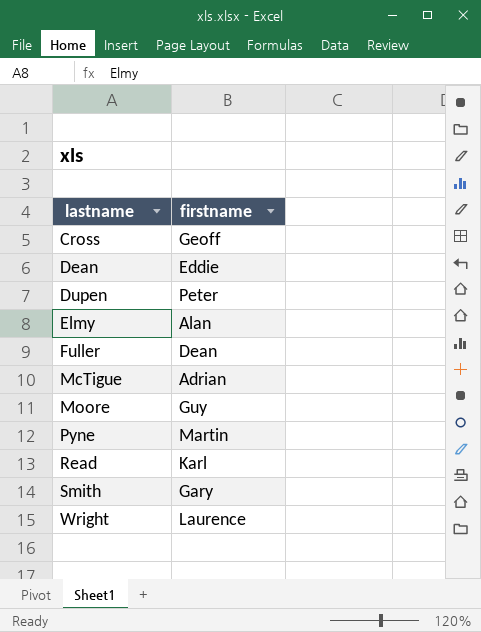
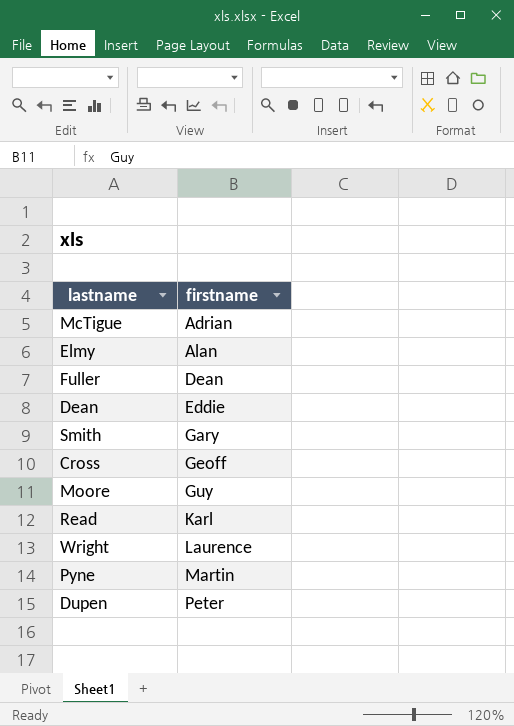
row order: lastname ascending -> firstname ascending

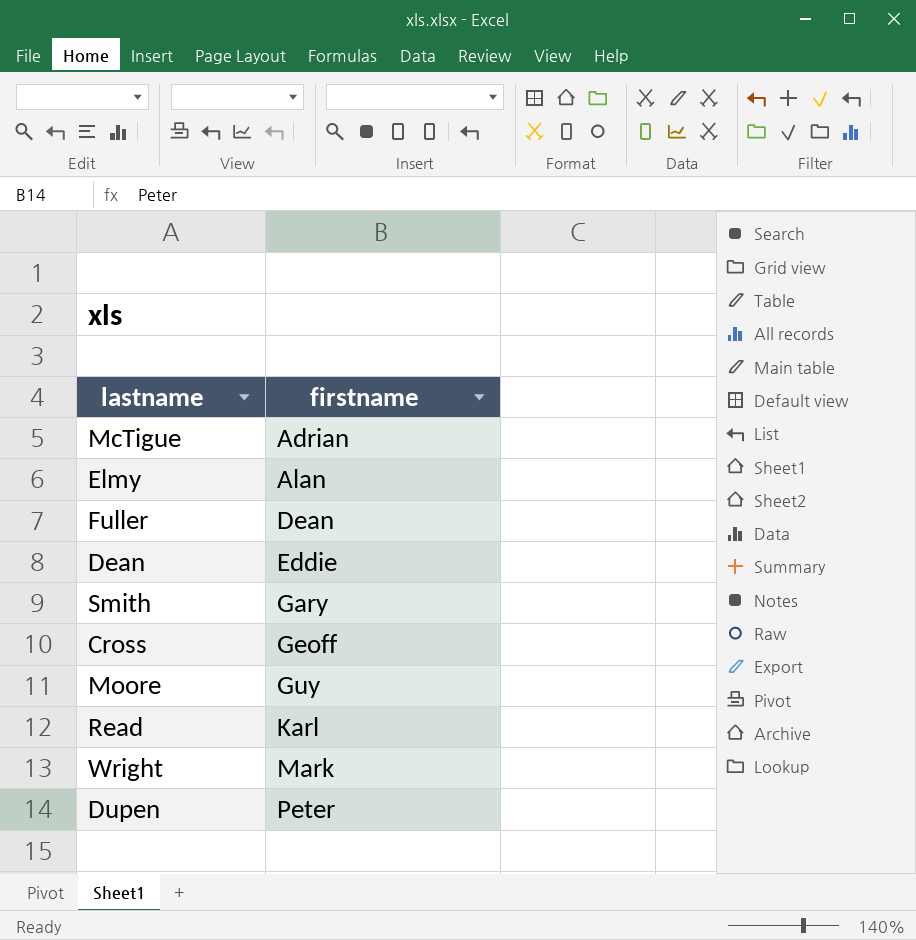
row Pyne: Martin -> none
Wright | firstname: Laurence -> Mark

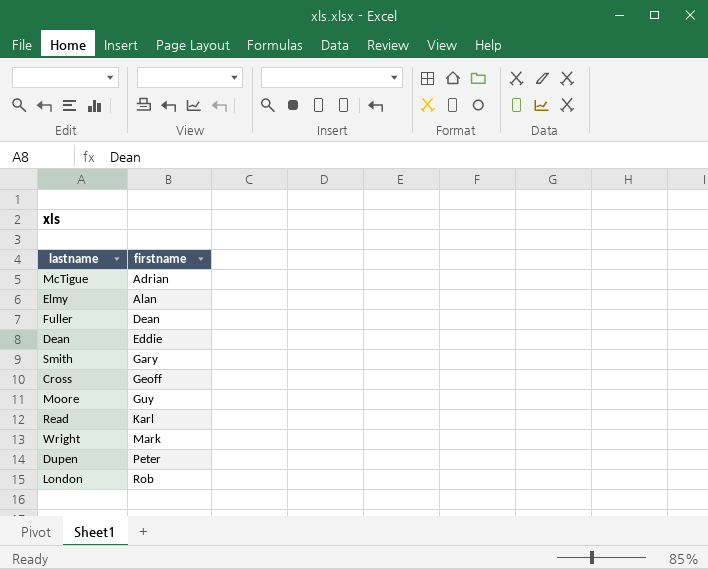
row London: none -> Rob

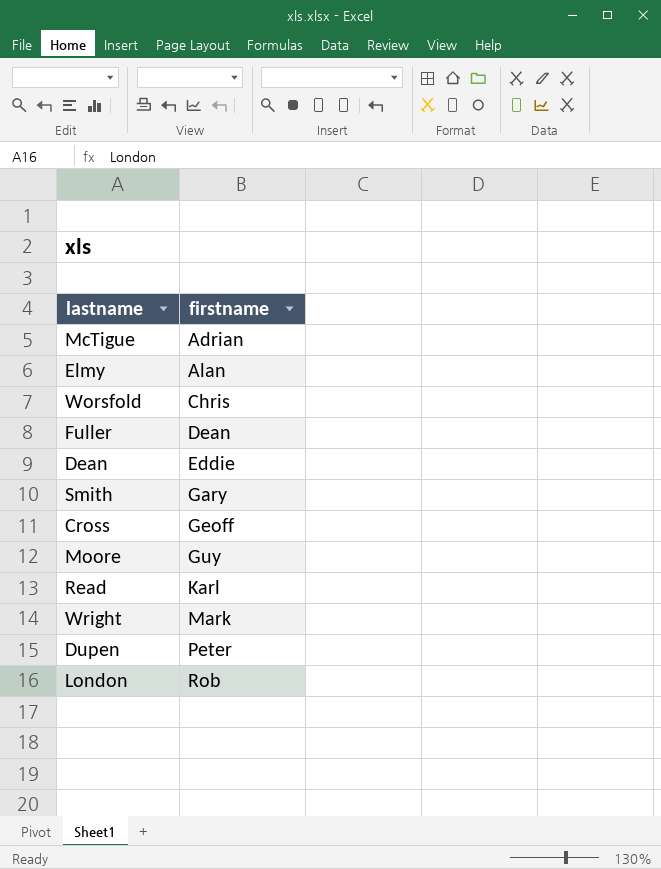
row Worsfold: none -> Chris

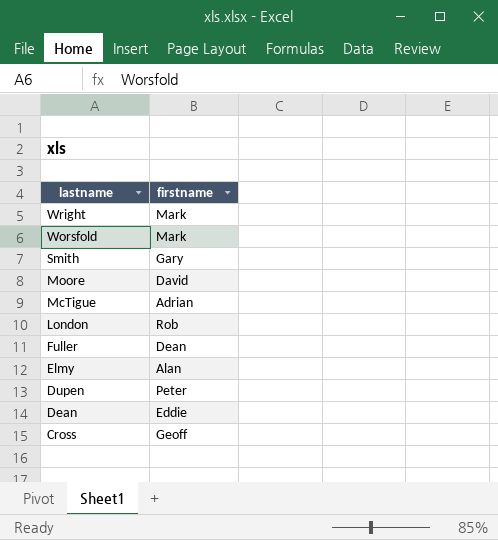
row order: firstname ascending -> lastname descending
row Read: Karl -> none
Worsfold | firstname: Chris -> Mark
Moore | firstname: Guy -> David

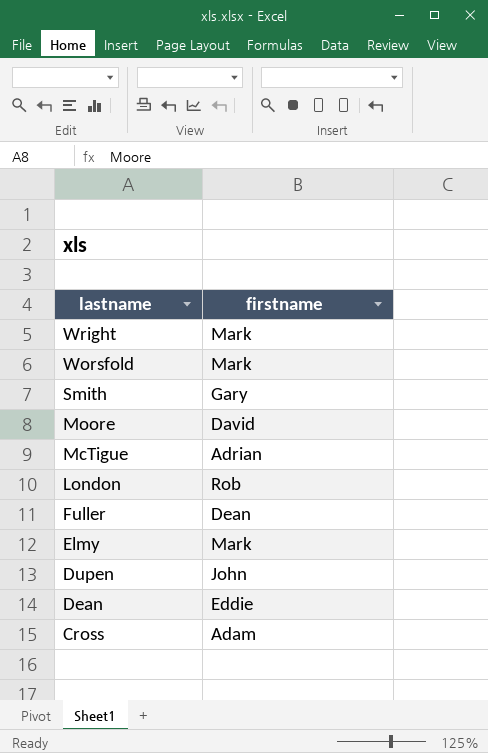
Elmy | firstname: Alan -> Mark
Dupen | firstname: Peter -> John
Cross | firstname: Geoff -> Adam

